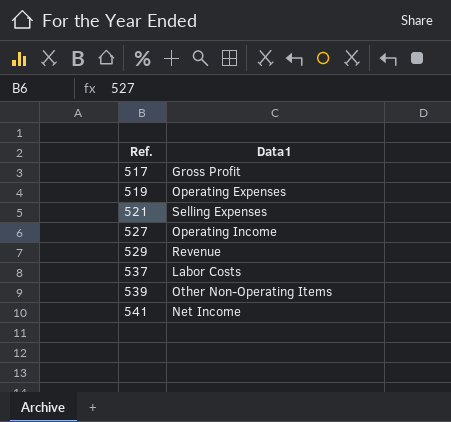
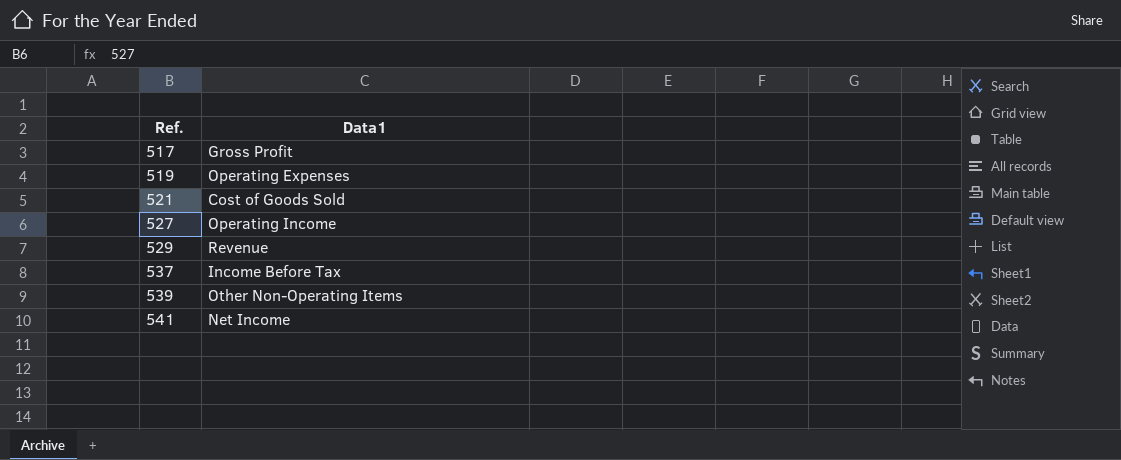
521 | Data1: Selling Expenses -> Cost of Goods Sold
537 | Data1: Labor Costs -> Income Before Tax

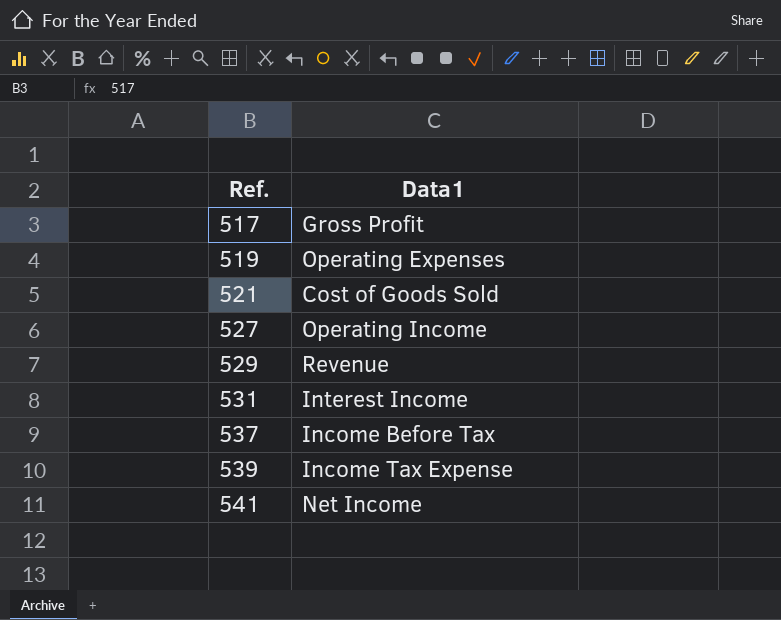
row 531: none -> Interest Income
539 | Data1: Other Non-Operating Items -> Income Tax Expense

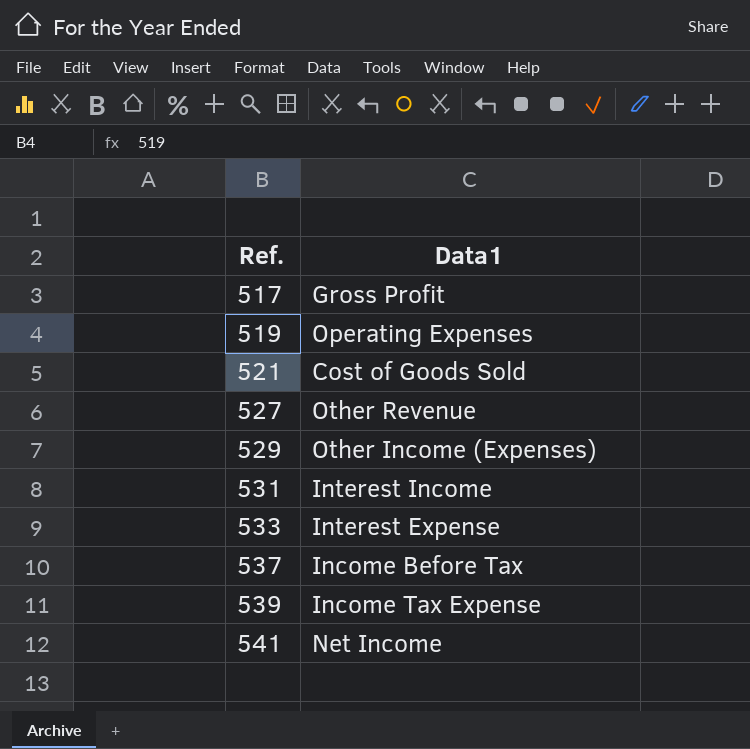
527 | Data1: Operating Income -> Other Revenue
529 | Data1: Revenue -> Other Income (Expenses)
row 533: none -> Interest Expense

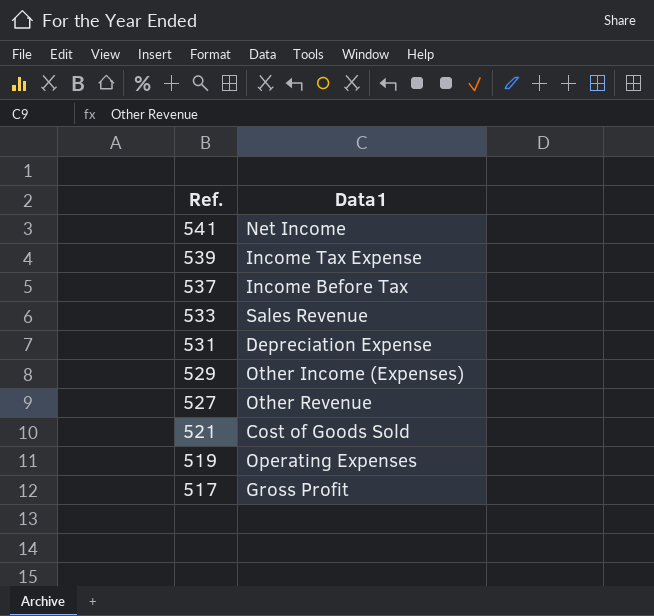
row order: Ref. ascending -> Ref. descending
533 | Data1: Interest Expense -> Sales Revenue
531 | Data1: Interest Income -> Depreciation Expense

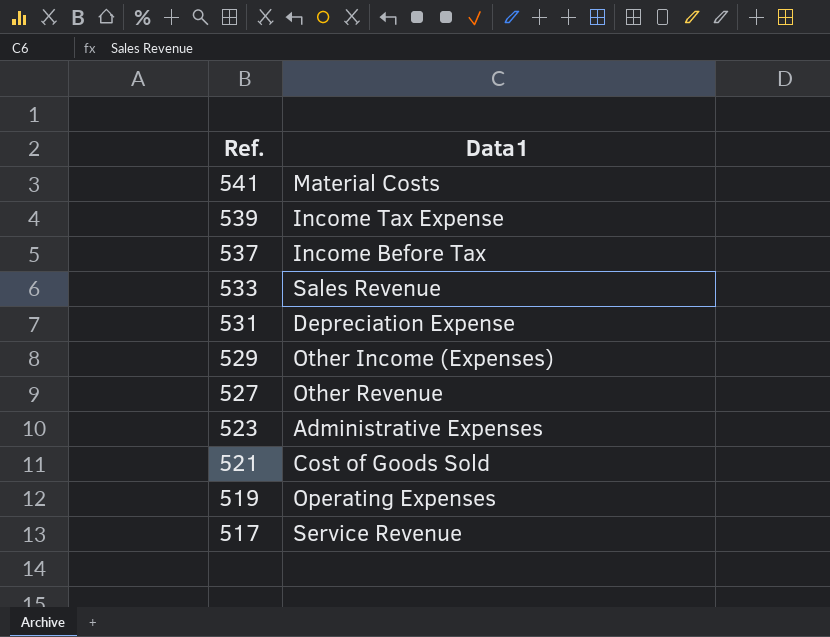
541 | Data1: Net Income -> Material Costs
row 523: none -> Administrative Expenses
517 | Data1: Gross Profit -> Service Revenue

